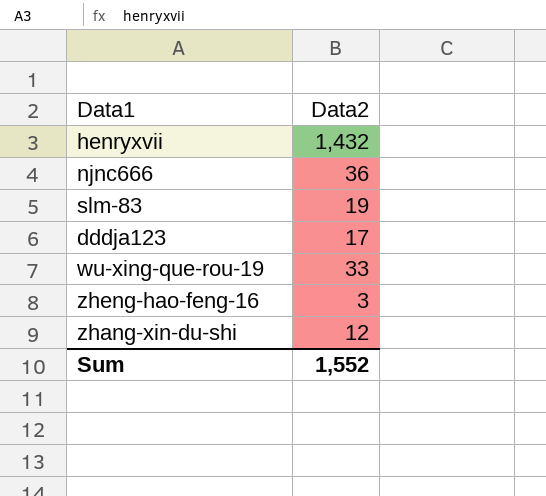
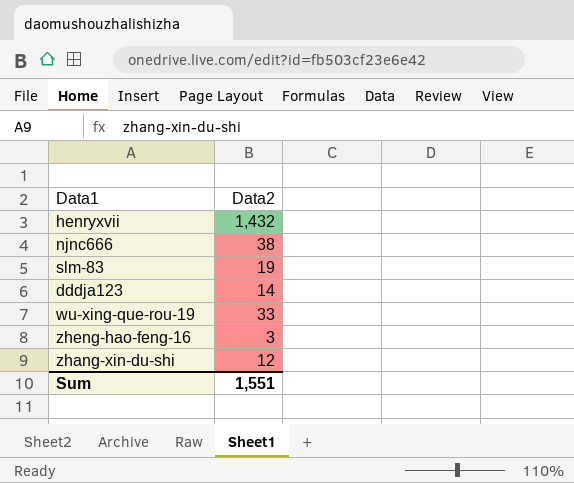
njnc666 | Data2: 36 -> 38
dddja123 | Data2: 17 -> 14
Sum | Data2: 1,552 -> 1,551

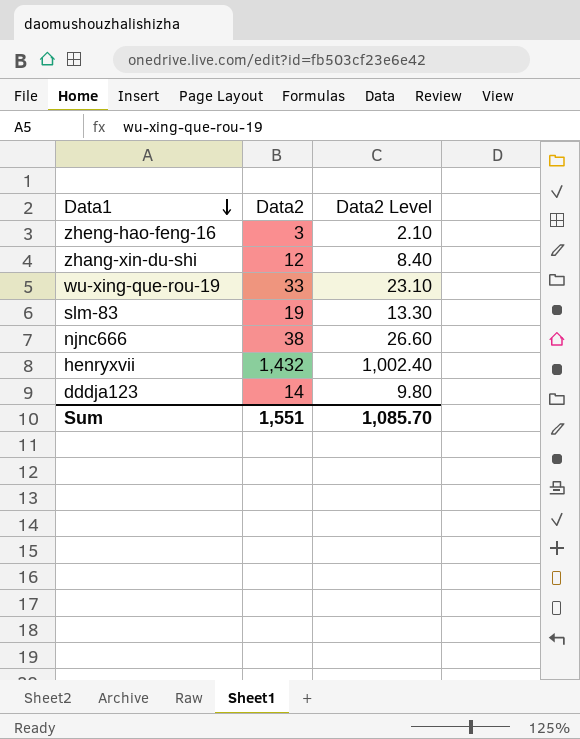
row order: none -> Data1 descending
column Data2 Level | formula: none -> [Data2] * 0.7

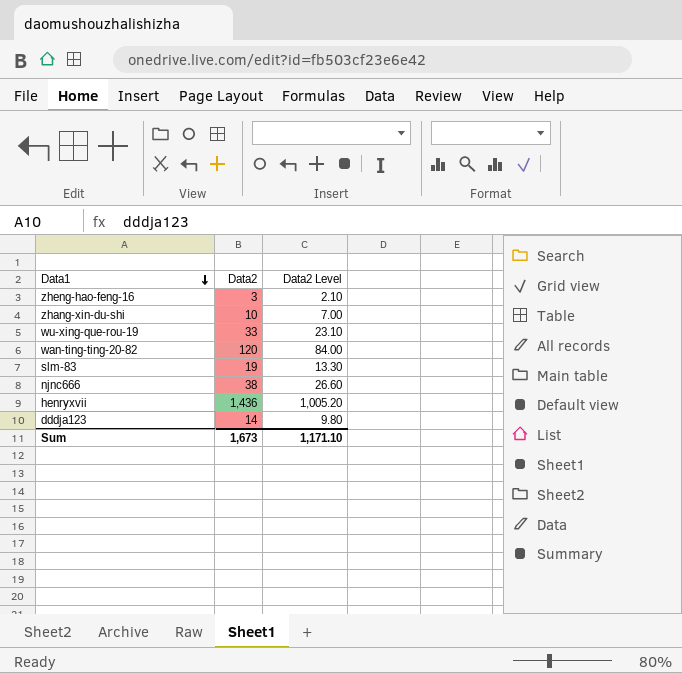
zhang-xin-du-shi | Data2: 12 -> 10
zhang-xin-du-shi | Data2 Level: 8.40 -> 7.00
row wan-ting-ting-20-82: none -> 120 | 84.00
henryxvii | Data2: 1,432 -> 1,436
henryxvii | Data2 Level: 1,002.40 -> 1,005.20
Sum | Data2: 1,551 -> 1,673
Sum | Data2 Level: 1,085.70 -> 1,171.10

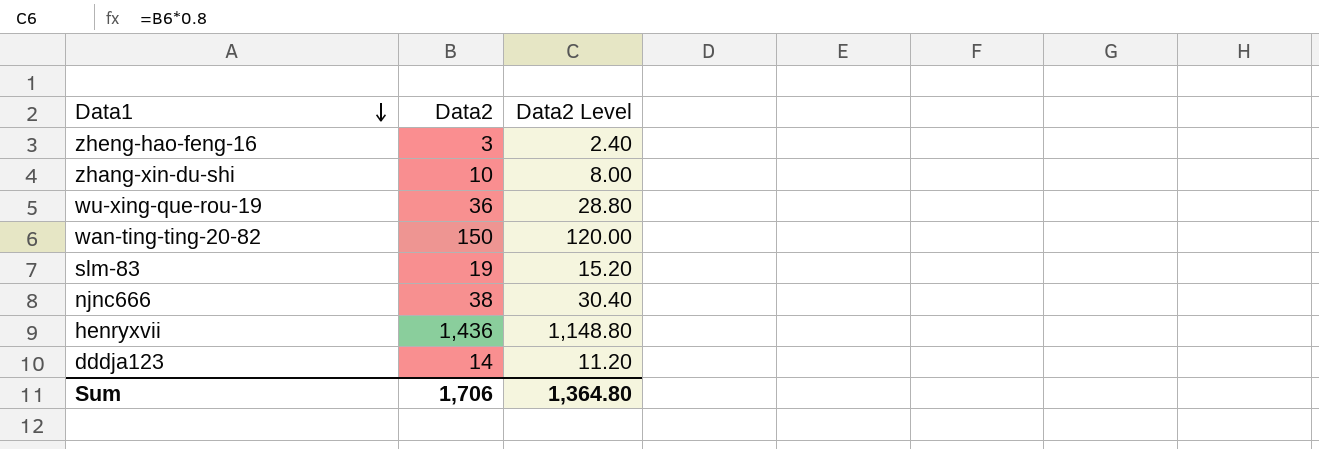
column Data2 Level | formula: [Data2] * 0.7 -> [Data2] * 0.8
wu-xing-que-rou-19 | Data2: 33 -> 36
wan-ting-ting-20-82 | Data2: 120 -> 150
Sum | Data2: 1,673 -> 1,706
Sum | Data2 Level: 1,171.10 -> 1,364.80

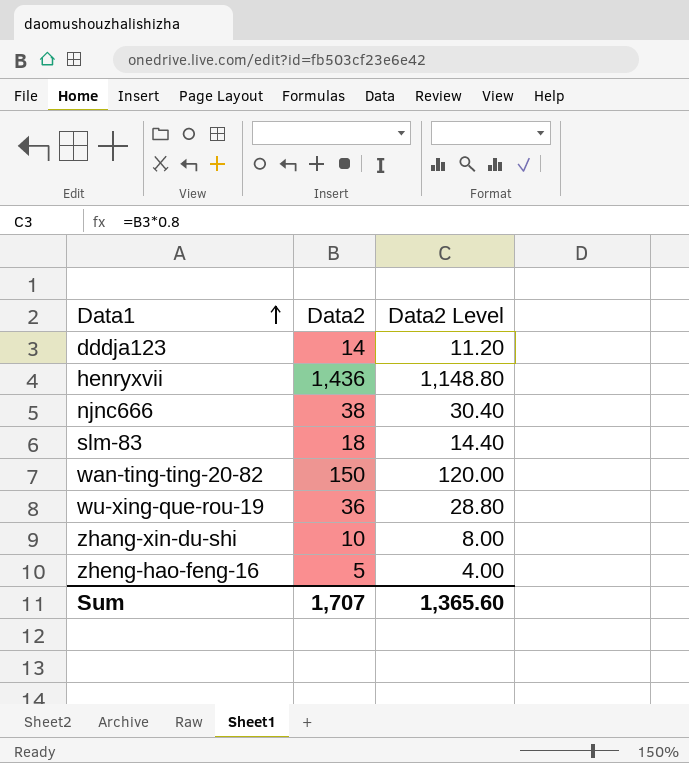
row order: Data1 descending -> Data1 ascending
slm-83 | Data2: 19 -> 18
slm-83 | Data2 Level: 15.20 -> 14.40
zheng-hao-feng-16 | Data2: 3 -> 5
zheng-hao-feng-16 | Data2 Level: 2.40 -> 4.00
Sum | Data2: 1,706 -> 1,707
Sum | Data2 Level: 1,364.80 -> 1,365.60

